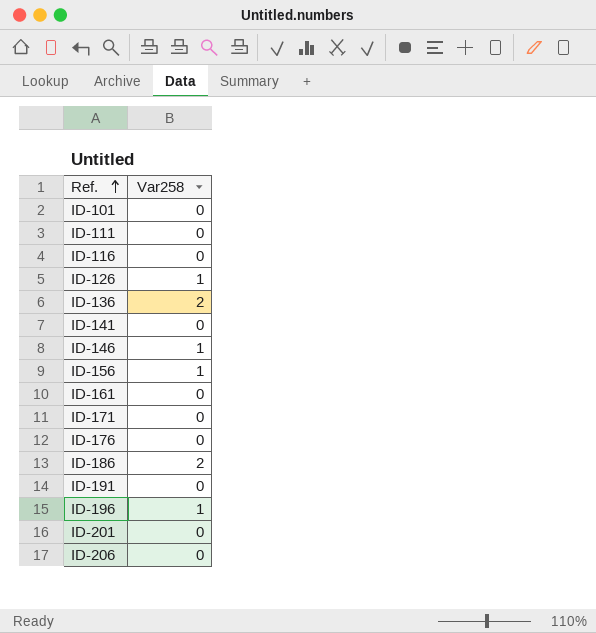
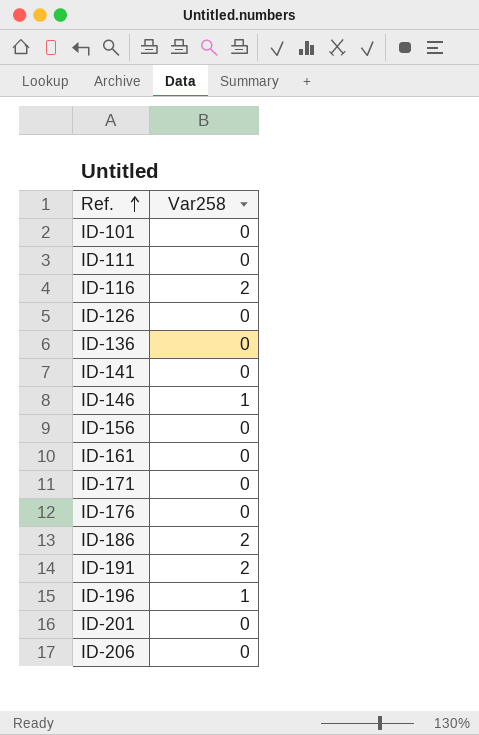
ID-116 | Var258: 0 -> 2
ID-126 | Var258: 1 -> 0
ID-136 | Var258: 2 -> 0
ID-156 | Var258: 1 -> 0
ID-191 | Var258: 0 -> 2

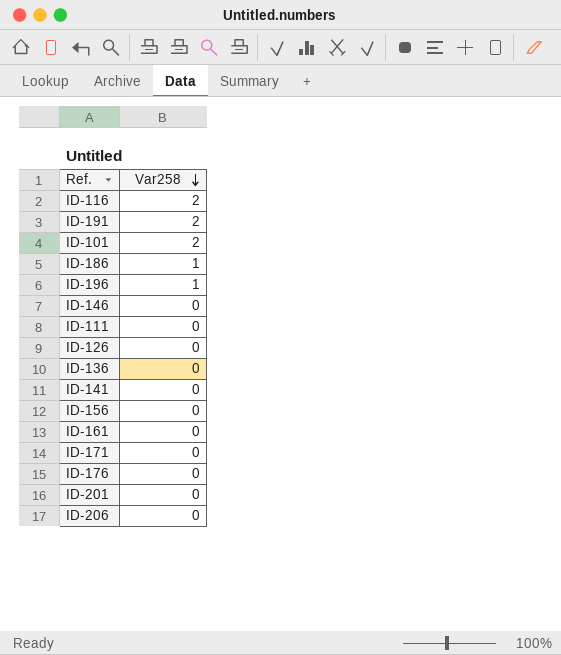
row order: Ref. ascending -> Var258 descending
ID-101 | Var258: 0 -> 2
ID-186 | Var258: 2 -> 1
ID-146 | Var258: 1 -> 0

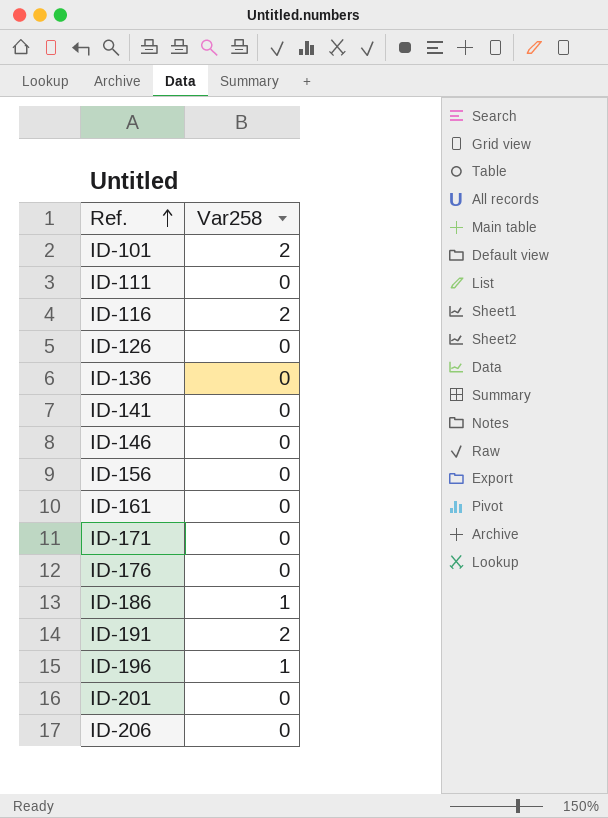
row order: Var258 descending -> Ref. ascending

